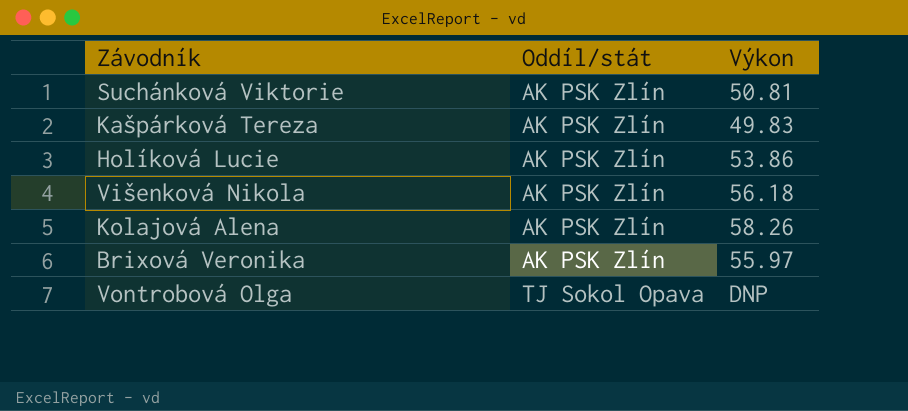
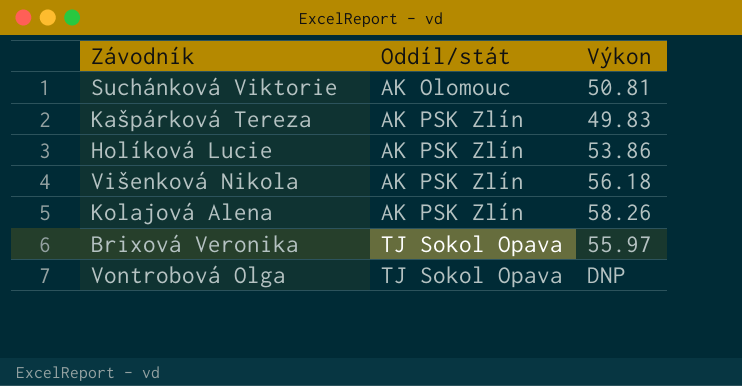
Suchánková Viktorie | Oddíl/stát: AK PSK Zlín -> AK Olomouc
Brixová Veronika | Oddíl/stát: AK PSK Zlín -> TJ Sokol Opava

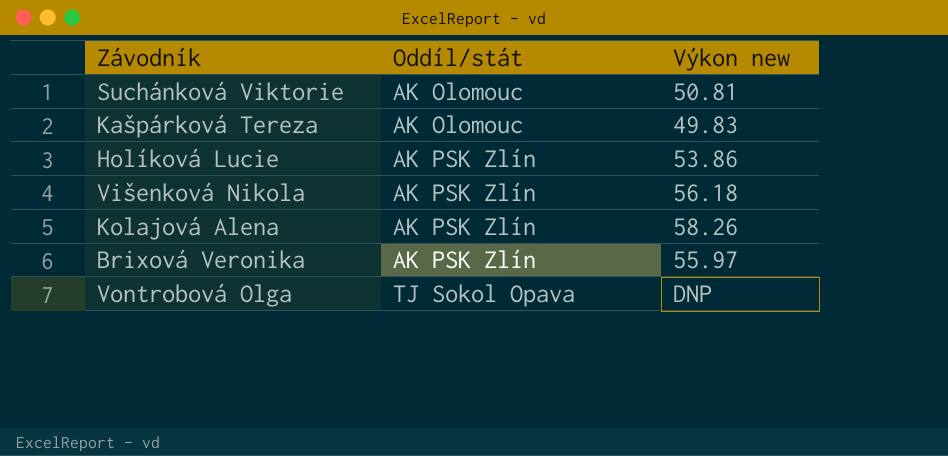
column name: Výkon -> Výkon new
Kašpárková Tereza | Oddíl/stát: AK PSK Zlín -> AK Olomouc
Brixová Veronika | Oddíl/stát: TJ Sokol Opava -> AK PSK Zlín

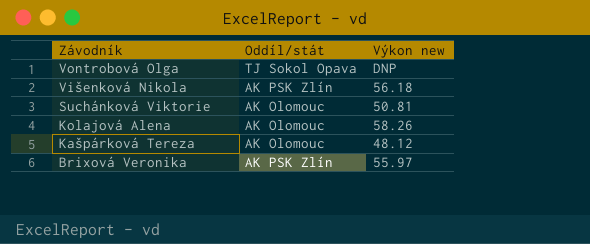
row order: Oddíl/stát ascending -> Závodník descending
row Holíková Lucie: AK PSK Zlín | 53.86 -> none
Kolajová Alena | Oddíl/stát: AK PSK Zlín -> AK Olomouc
Kašpárková Tereza | Výkon new: 49.83 -> 48.12

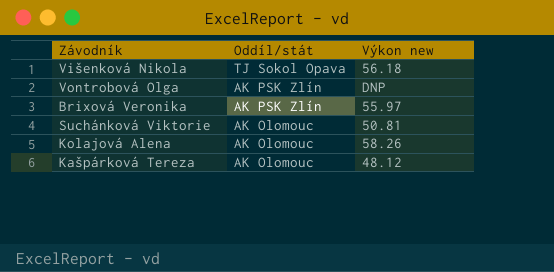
row order: Závodník descending -> Oddíl/stát descending
Višenková Nikola | Oddíl/stát: AK PSK Zlín -> TJ Sokol Opava
Vontrobová Olga | Oddíl/stát: TJ Sokol Opava -> AK PSK Zlín

